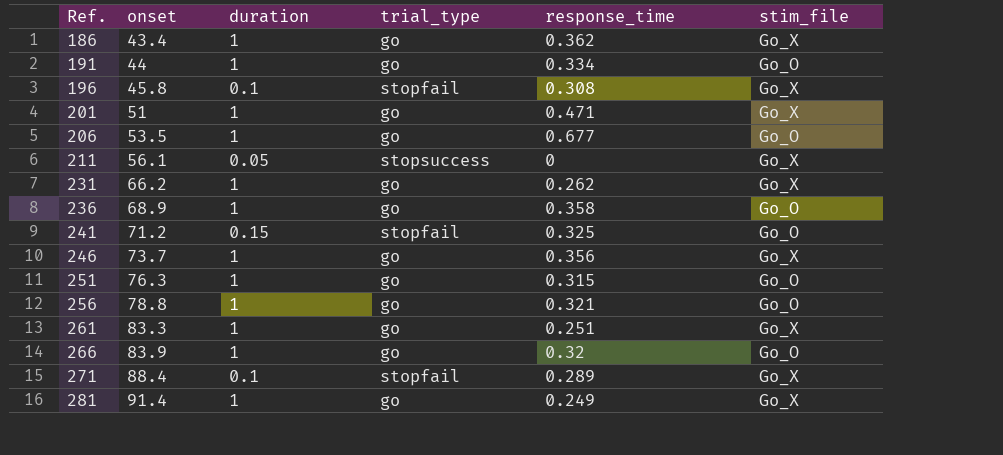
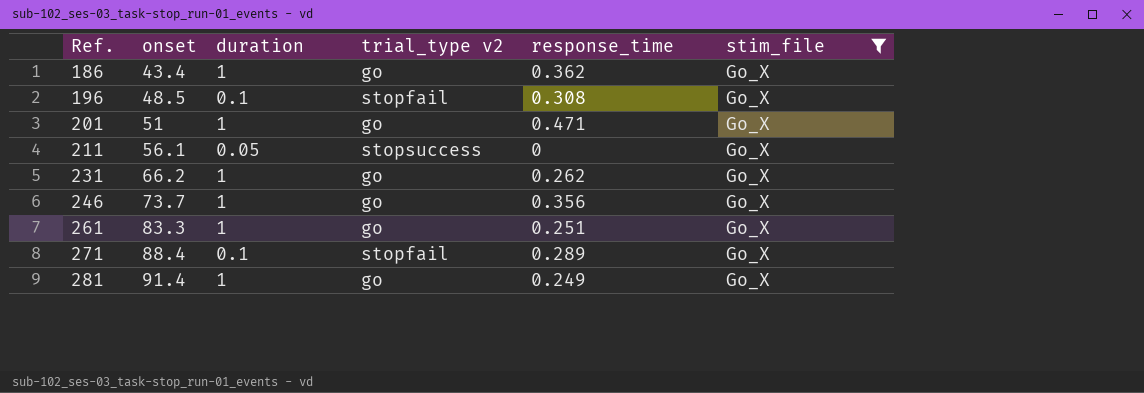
filter: none -> stim_file = Go_X
column name: trial_type -> trial_type v2
196 | onset: 45.8 -> 48.5

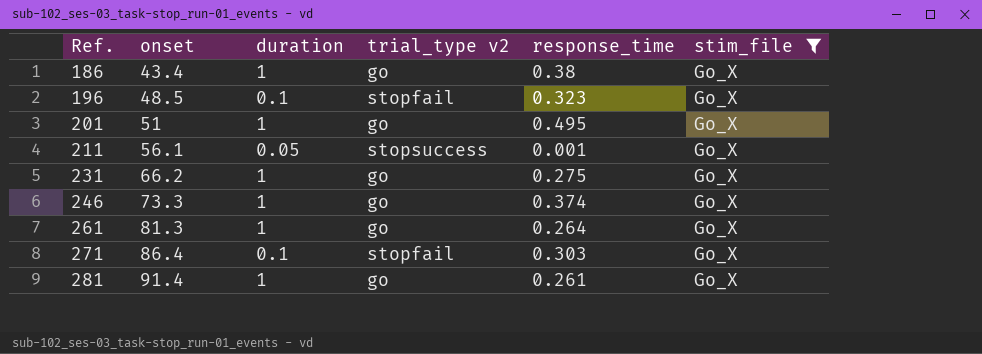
186 | response_time: 0.362 -> 0.38
196 | response_time: 0.308 -> 0.323
201 | response_time: 0.471 -> 0.495
211 | response_time: 0 -> 0.001
231 | response_time: 0.262 -> 0.275
246 | onset: 73.7 -> 73.3
246 | response_time: 0.356 -> 0.374
261 | onset: 83.3 -> 81.3
261 | response_time: 0.251 -> 0.264
271 | onset: 88.4 -> 86.4
271 | response_time: 0.289 -> 0.303
281 | response_time: 0.249 -> 0.261

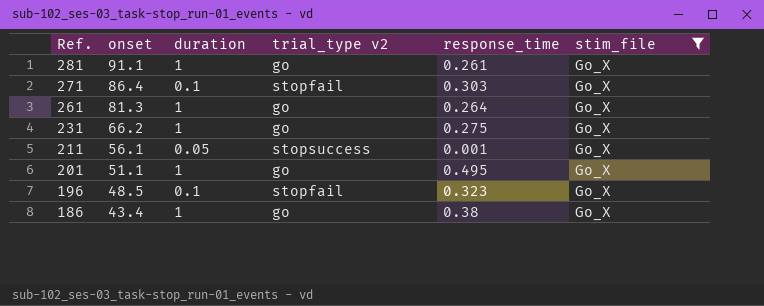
row order: Ref. ascending -> Ref. descending
row 246: 73.3 | 1 | go | 0.374 | Go_X -> none
281 | onset: 91.4 -> 91.1
201 | onset: 51 -> 51.1

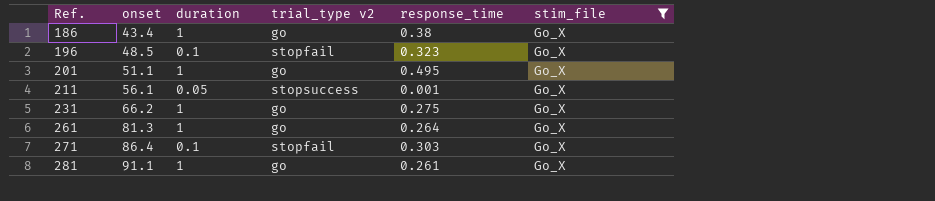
row order: Ref. descending -> Ref. ascending

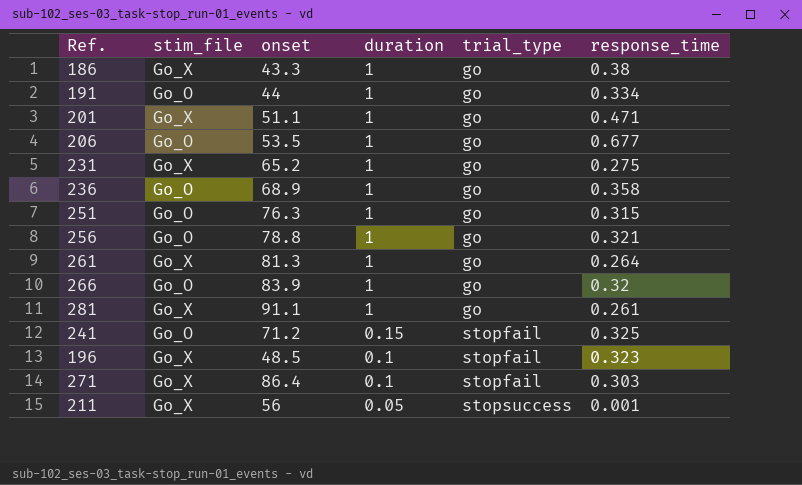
filter: stim_file = Go_X -> none
row order: Ref. ascending -> duration descending
column stim_file | position: 6 -> 2
column name: trial_type v2 -> trial_type
186 | onset: 43.4 -> 43.3
201 | response_time: 0.495 -> 0.471
231 | onset: 66.2 -> 65.2
211 | onset: 56.1 -> 56

